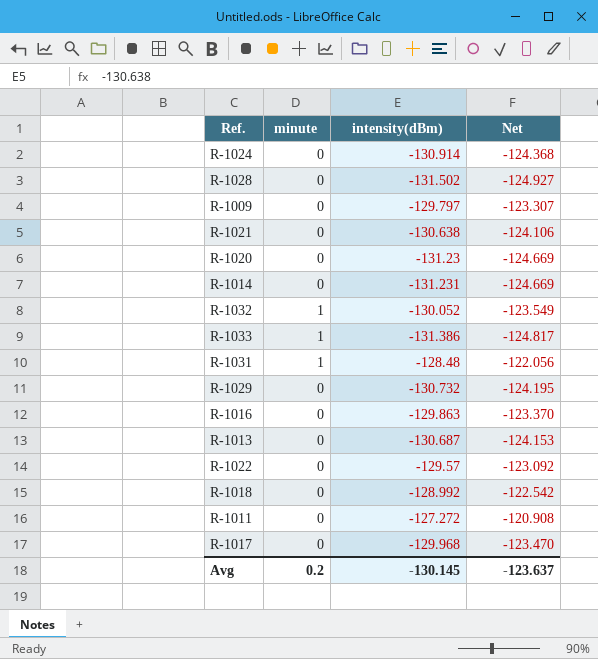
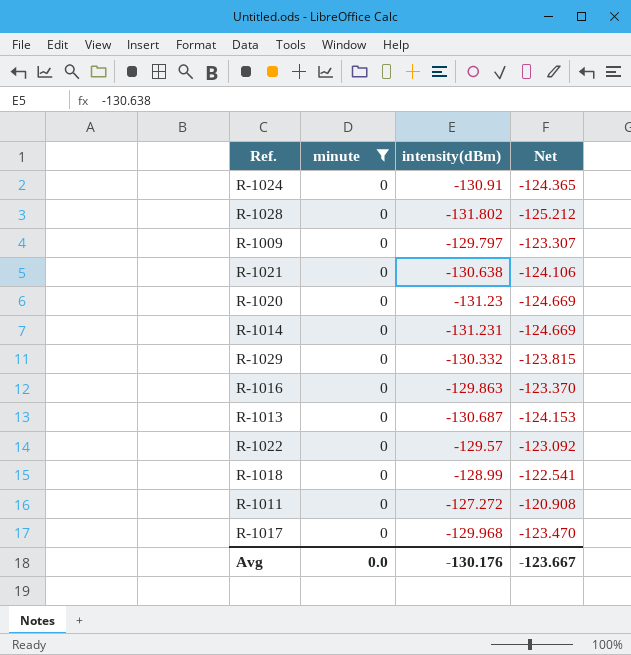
filter: none -> minute = 0
R-1024 | intensity(dBm): -130.914 -> -130.91
R-1024 | Net: -124.368 -> -124.365
R-1028 | intensity(dBm): -131.502 -> -131.802
R-1028 | Net: -124.927 -> -125.212
R-1029 | intensity(dBm): -130.732 -> -130.332
R-1029 | Net: -124.195 -> -123.815
R-1018 | intensity(dBm): -128.992 -> -128.99
R-1018 | Net: -122.542 -> -122.541
Avg | minute: 0.2 -> 0.0
Avg | intensity(dBm): -130.145 -> -130.176
Avg | Net: -123.637 -> -123.667

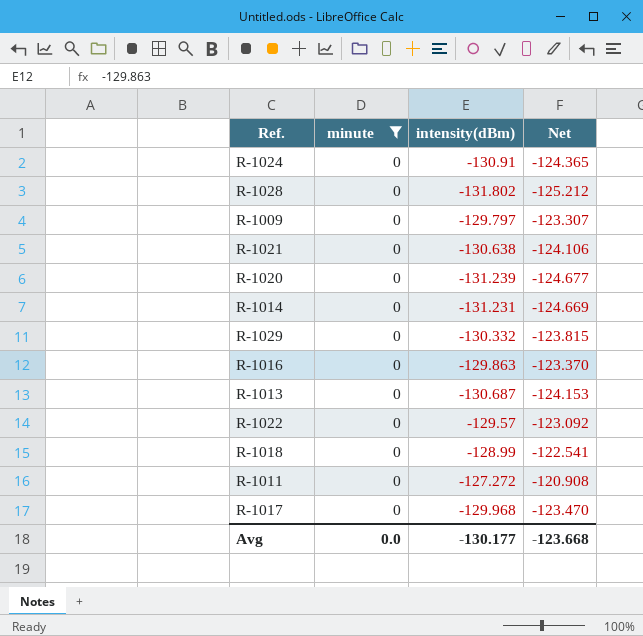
R-1020 | intensity(dBm): -131.23 -> -131.239
R-1020 | Net: -124.669 -> -124.677
Avg | intensity(dBm): -130.176 -> -130.177
Avg | Net: -123.667 -> -123.668

